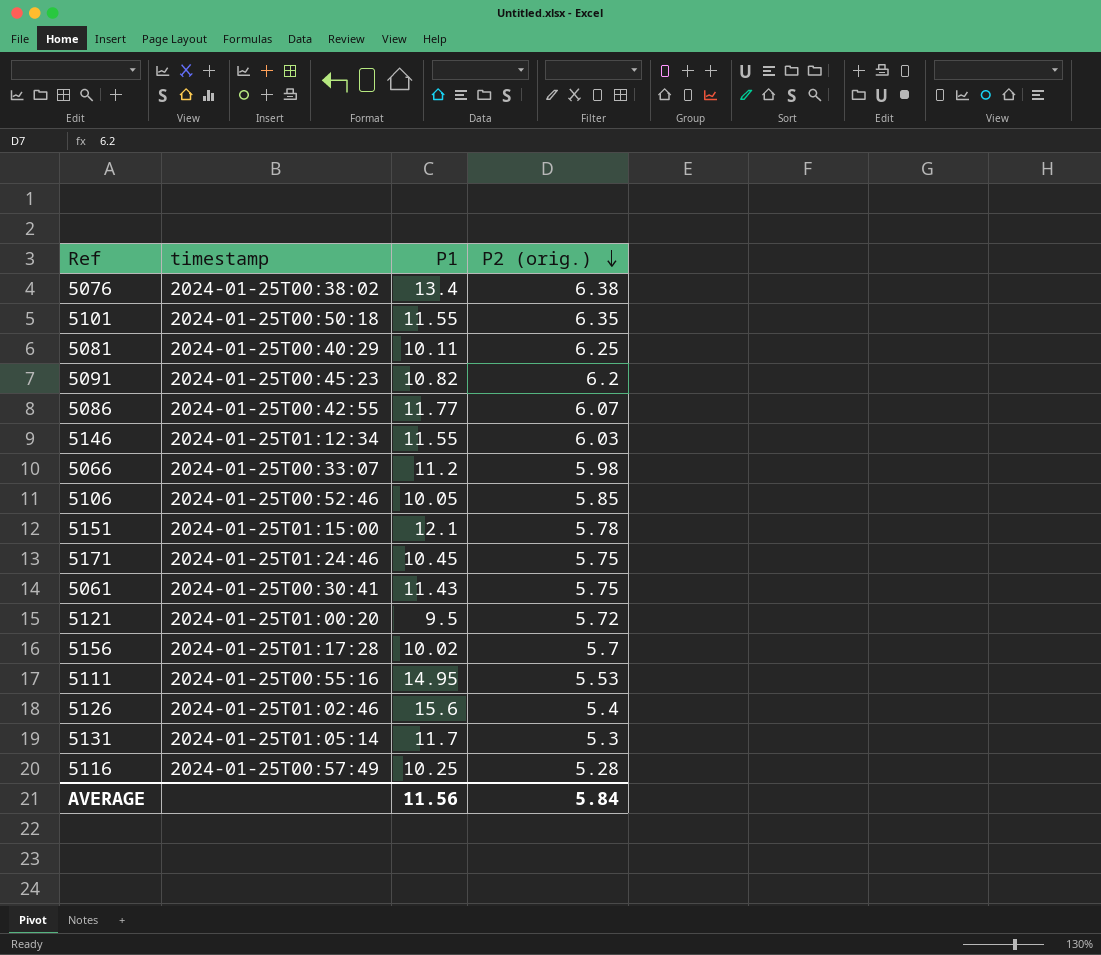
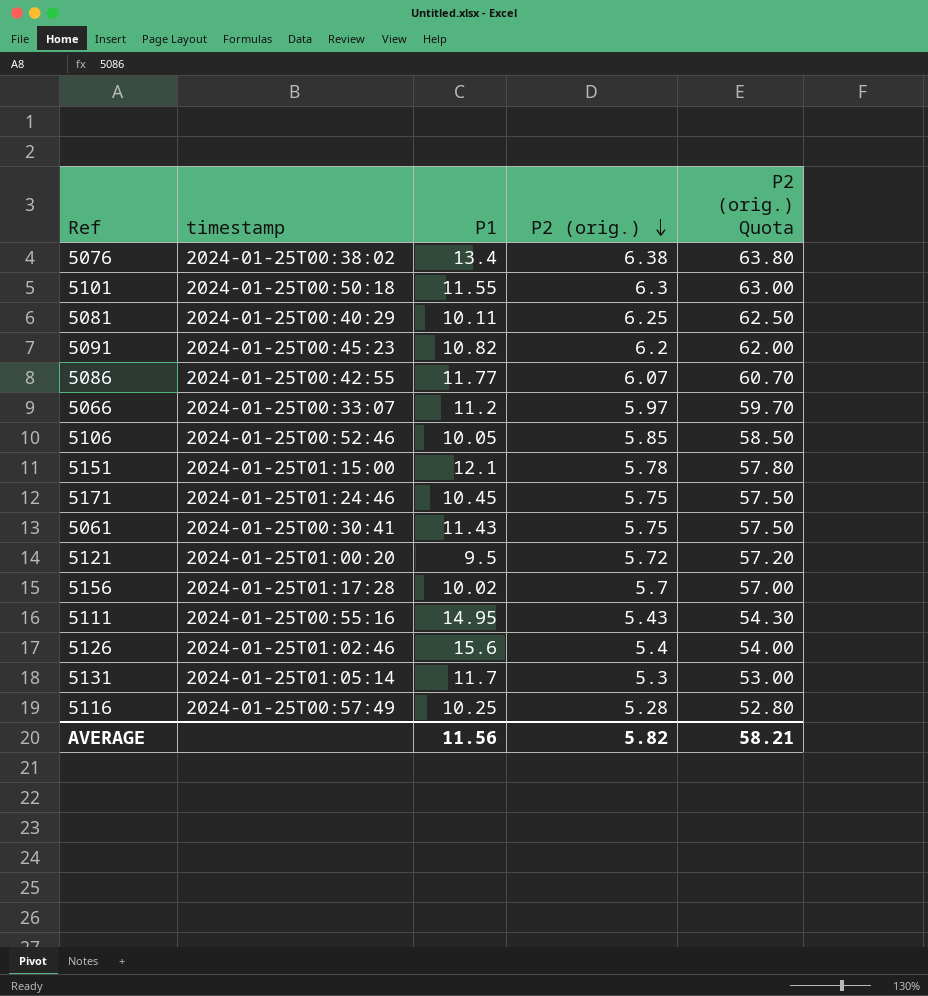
column P2 (orig.) Quota | formula: none -> [P2 (orig.)] * 10
row 5146: 2024-01-25T01:12:34 | 11.55 | 6.03 -> none
5101 | P2 (orig.): 6.35 -> 6.3
5066 | P2 (orig.): 5.98 -> 5.97
5111 | P2 (orig.): 5.53 -> 5.43
AVERAGE | P2 (orig.): 5.84 -> 5.82

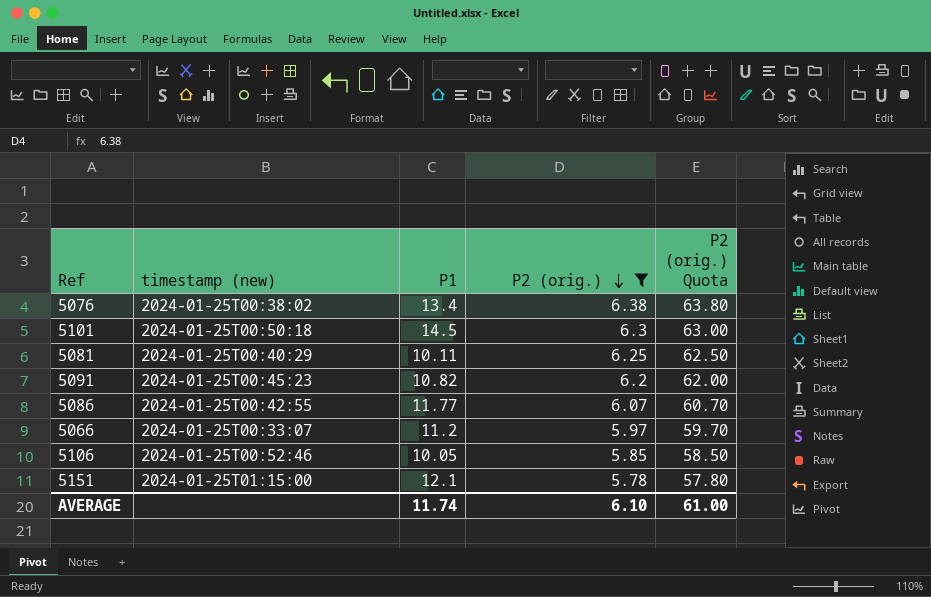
filter: none -> P2 (orig.) >= 5.78
column name: timestamp -> timestamp (new)
5101 | P1: 11.55 -> 14.5
AVERAGE | P1: 11.56 -> 11.74
AVERAGE | P2 (orig.): 5.82 -> 6.10
AVERAGE | P2 (orig.) Quota: 58.21 -> 61.00

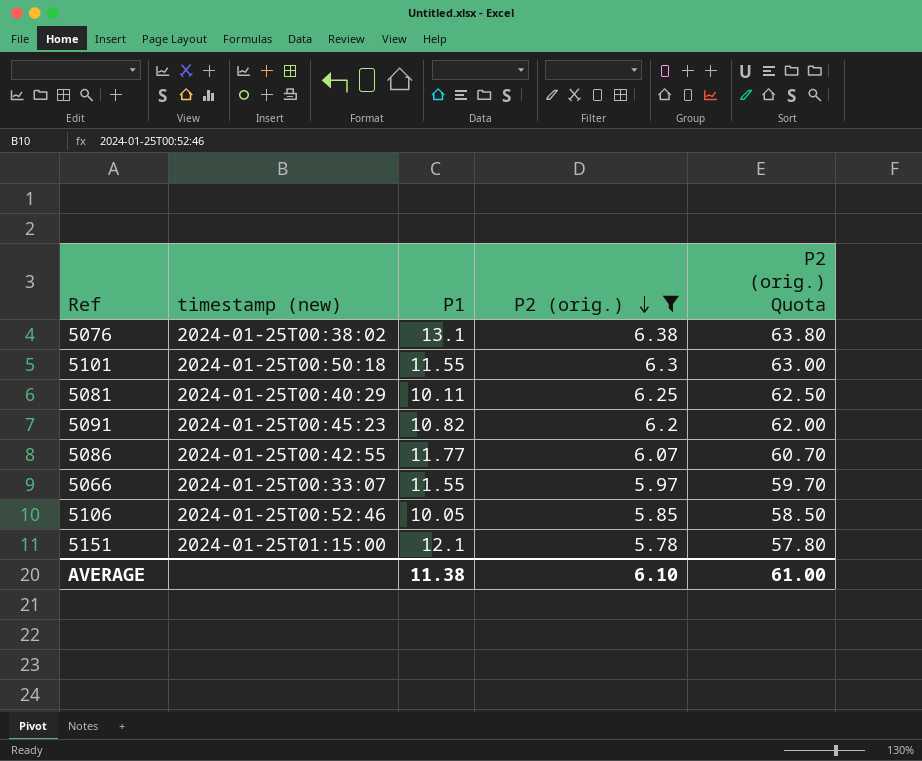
5076 | P1: 13.4 -> 13.1
5101 | P1: 14.5 -> 11.55
5066 | P1: 11.2 -> 11.55
AVERAGE | P1: 11.74 -> 11.38

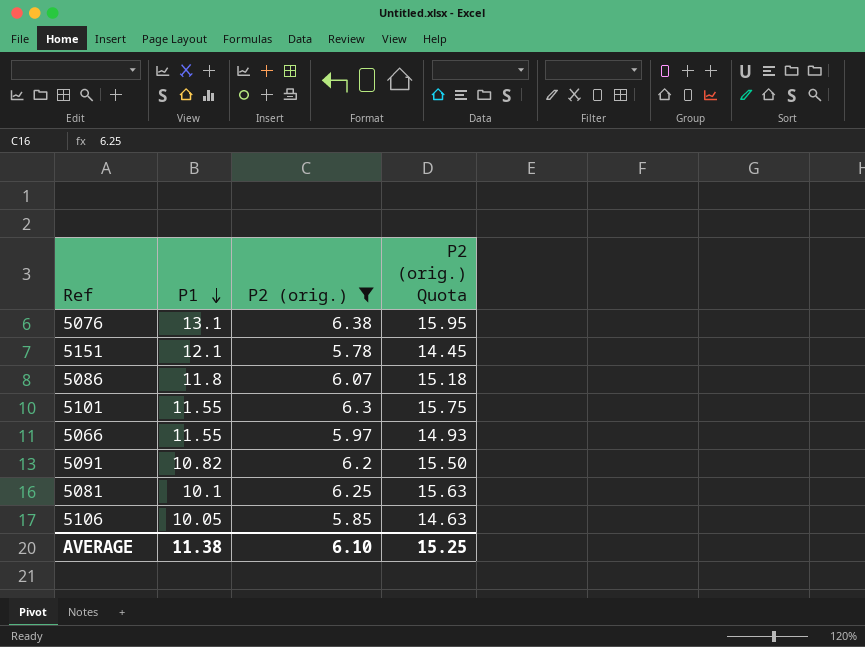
row order: P2 (orig.) descending -> P1 descending
column timestamp (new) | position: 2 -> none
column P2 (orig.) Quota | formula: [P2 (orig.)] * 10 -> [P2 (orig.)] * 2.5
5086 | P1: 11.77 -> 11.8
5081 | P1: 10.11 -> 10.1
AVERAGE | P2 (orig.) Quota: 61.00 -> 15.25

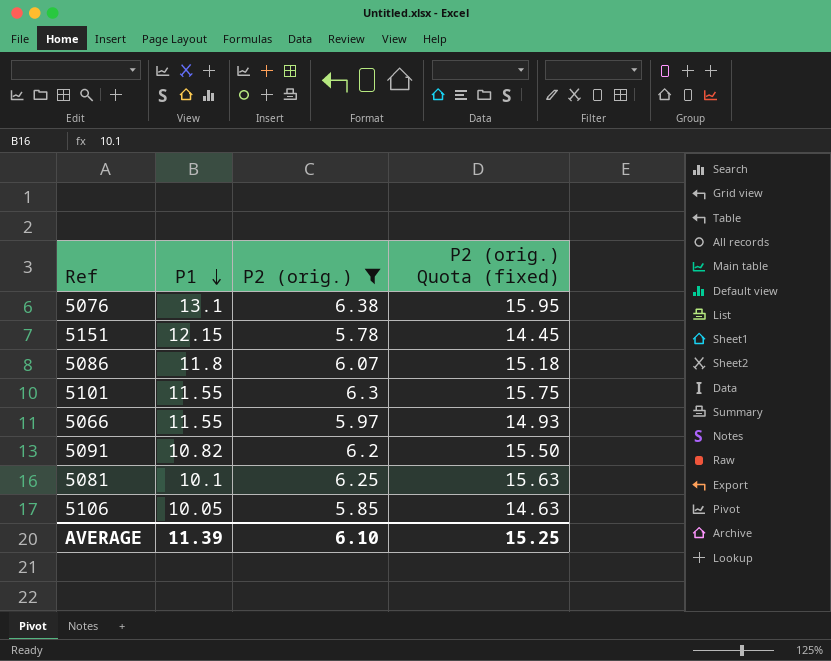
column name: P2 (orig.) Quota -> P2 (orig.) Quota (fixed)
5151 | P1: 12.1 -> 12.15
AVERAGE | P1: 11.38 -> 11.39

